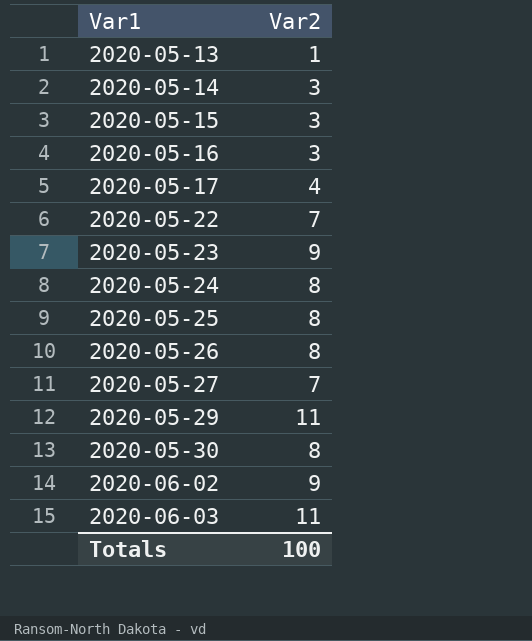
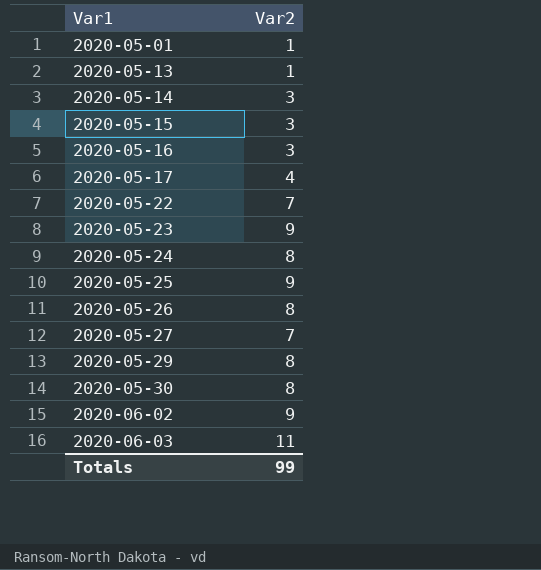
row 2020-05-01: none -> 1
2020-05-25 | Var2: 8 -> 9
2020-05-29 | Var2: 11 -> 8
Totals | Var2: 100 -> 99

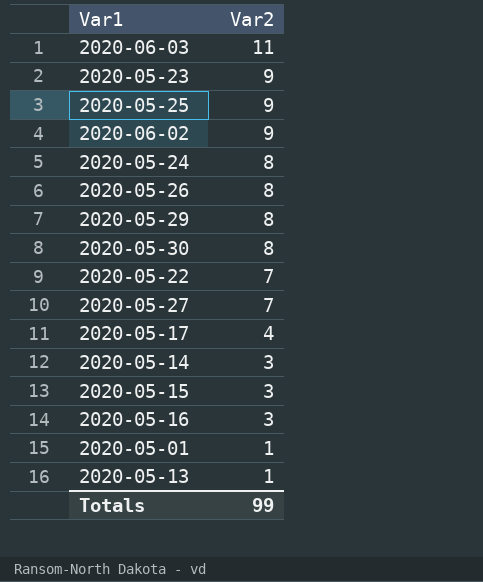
row order: Var1 ascending -> Var2 descending

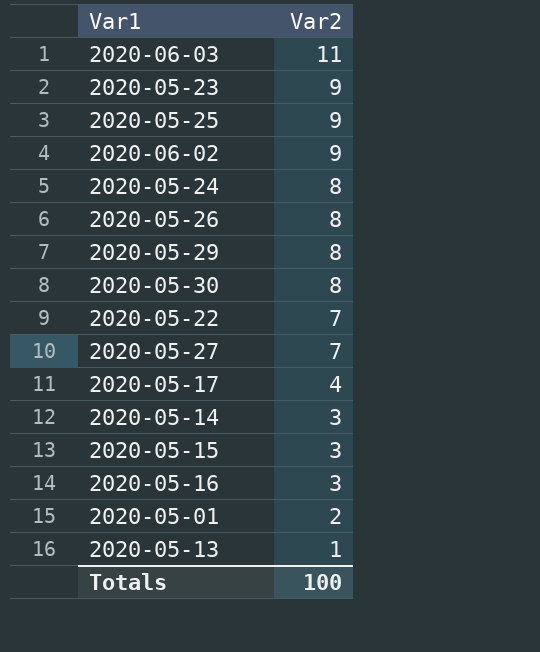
2020-05-01 | Var2: 1 -> 2
Totals | Var2: 99 -> 100

